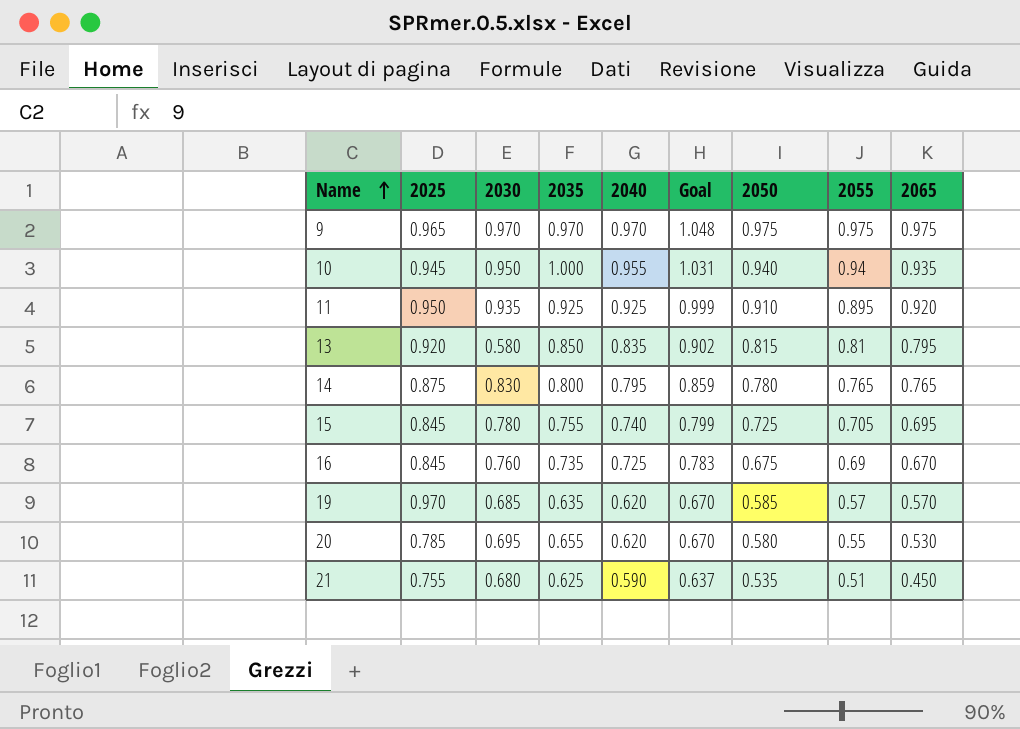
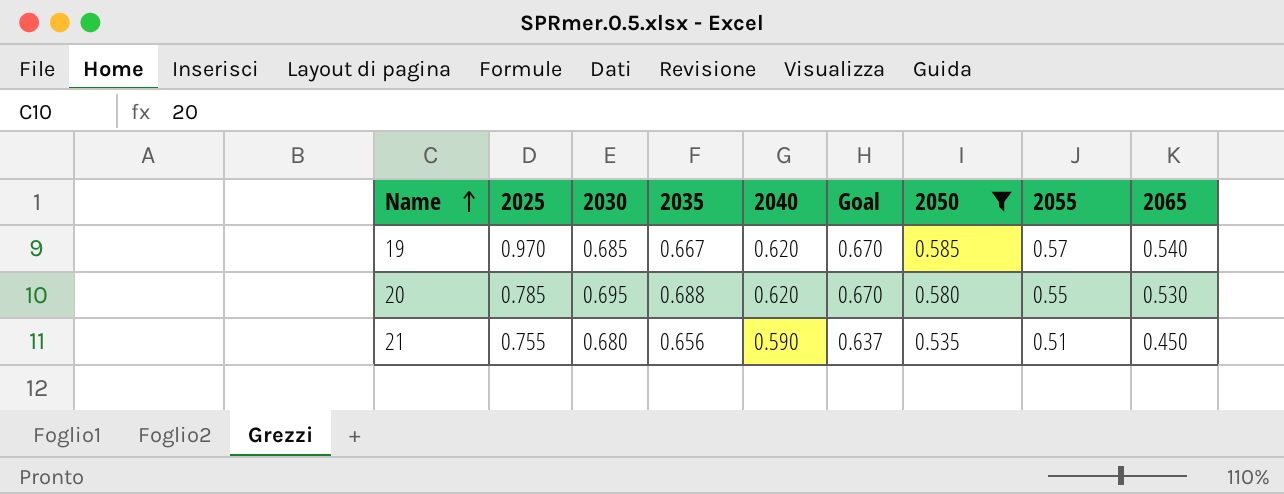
filter: none -> 2050 <= 0.585
19 | 2035: 0.635 -> 0.667
19 | 2065: 0.570 -> 0.540
20 | 2035: 0.655 -> 0.688
21 | 2035: 0.625 -> 0.656

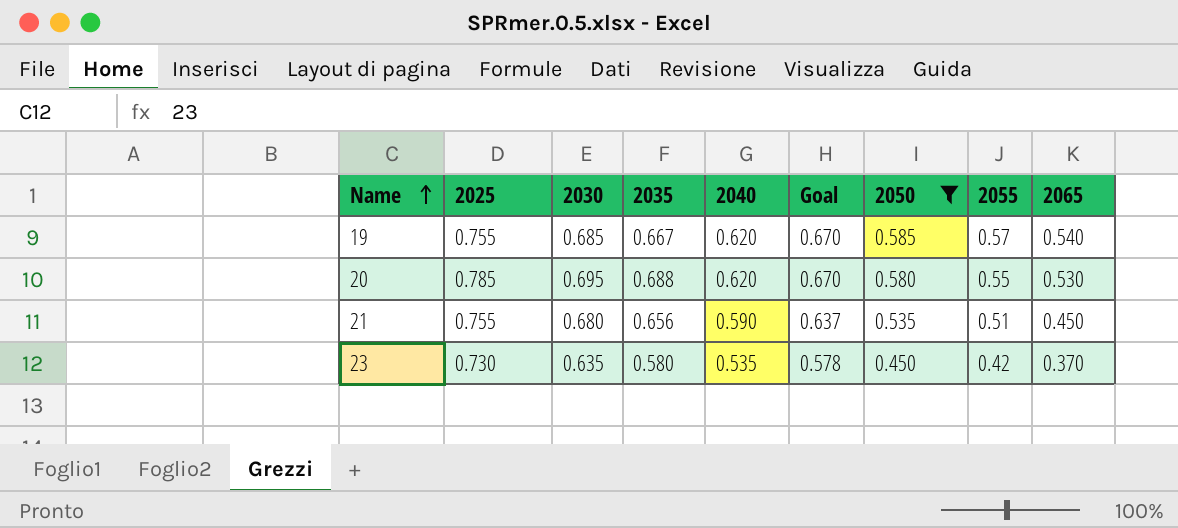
19 | 2025: 0.970 -> 0.755
row 23: none -> 0.730 | 0.635 | 0.580 | 0.535 | 0.578 | 0.450 | 0.42 | 0.370

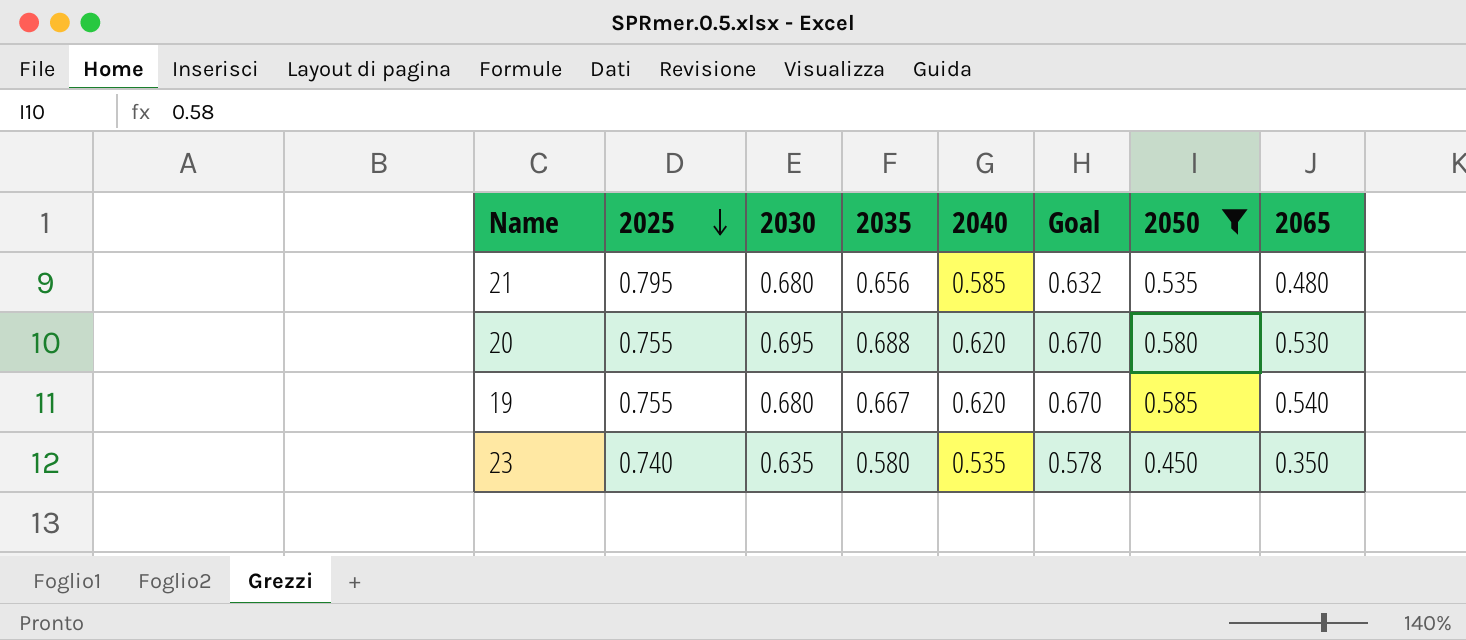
row order: Name ascending -> 2025 descending
column 2055 | position: 8 -> none
21 | 2025: 0.755 -> 0.795
21 | 2040: 0.590 -> 0.585
21 | Goal: 0.637 -> 0.632
21 | 2065: 0.450 -> 0.480
20 | 2025: 0.785 -> 0.755
19 | 2030: 0.685 -> 0.680
23 | 2025: 0.730 -> 0.740
23 | 2065: 0.370 -> 0.350

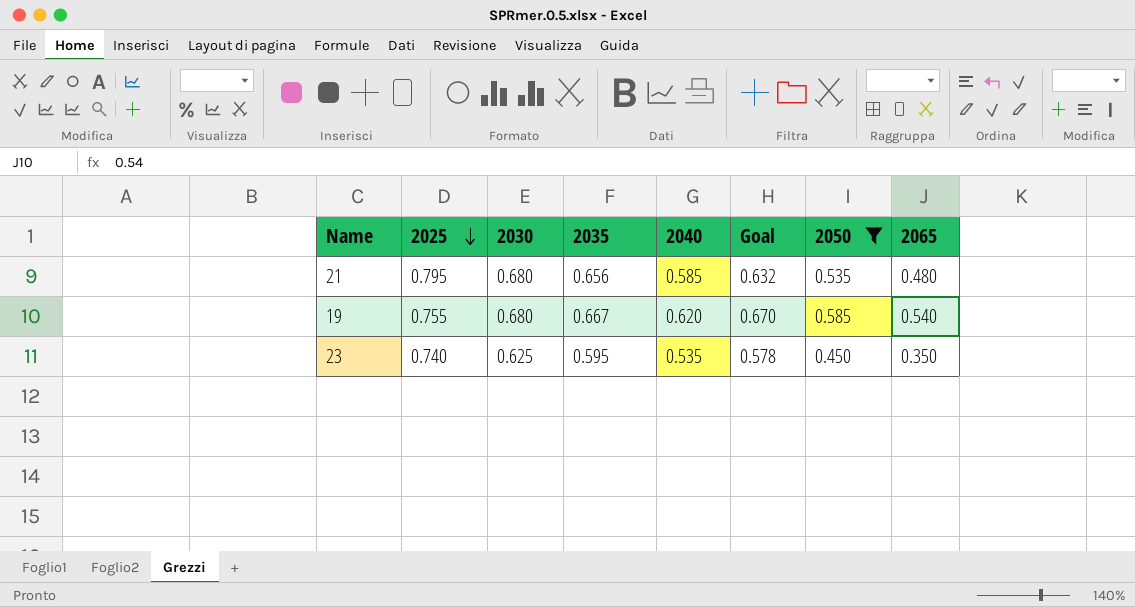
row 20: 0.755 | 0.695 | 0.688 | 0.620 | 0.670 | 0.580 | 0.530 -> none
23 | 2030: 0.635 -> 0.625
23 | 2035: 0.580 -> 0.595

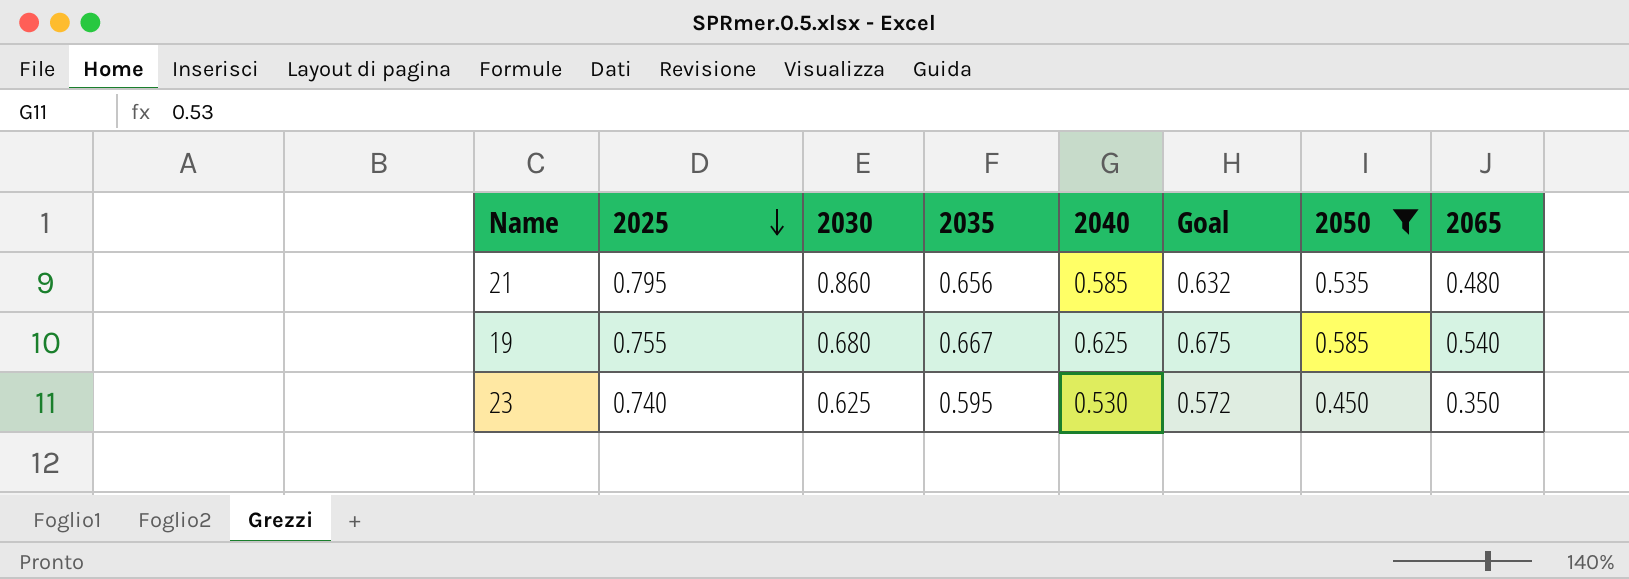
21 | 2030: 0.680 -> 0.860
19 | 2040: 0.620 -> 0.625
19 | Goal: 0.670 -> 0.675
23 | 2040: 0.535 -> 0.530
23 | Goal: 0.578 -> 0.572

